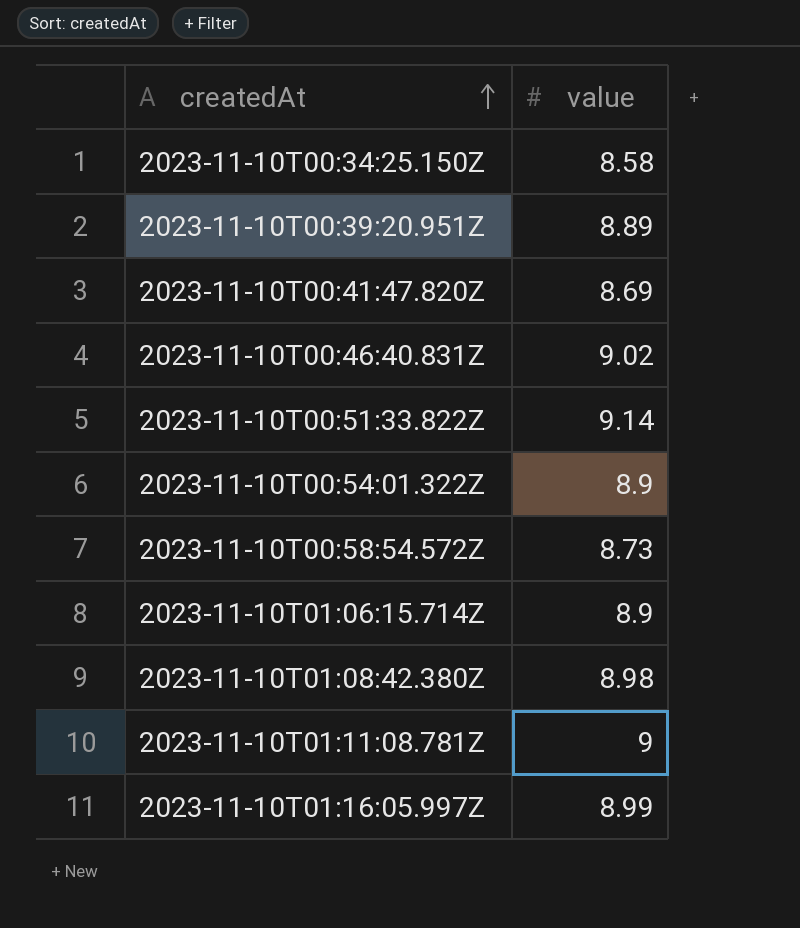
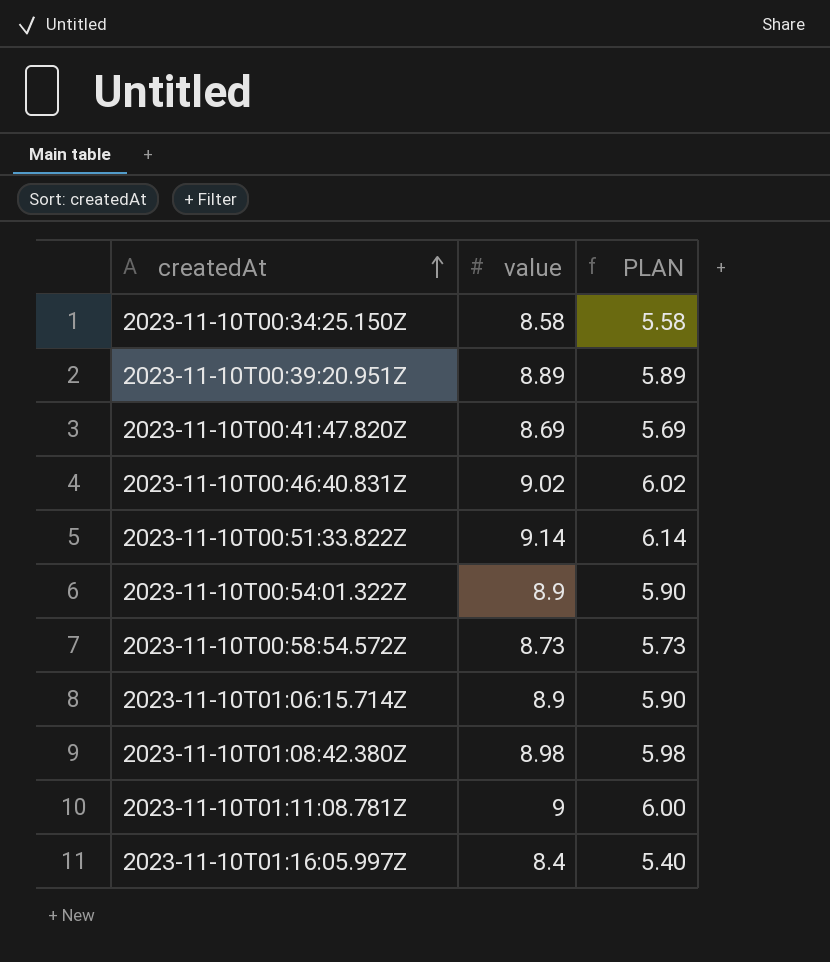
column PLAN | formula: none -> [value] - 3
2023-11-10T01:16:05.997Z | value: 8.99 -> 8.4

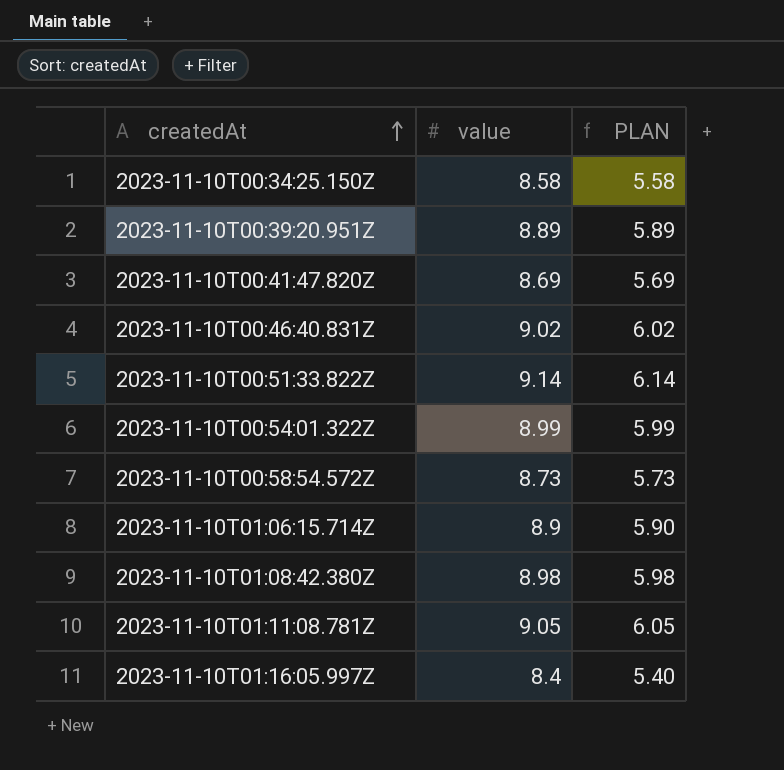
2023-11-10T00:54:01.322Z | value: 8.9 -> 8.99
2023-11-10T00:54:01.322Z | PLAN: 5.90 -> 5.99
2023-11-10T01:11:08.781Z | value: 9 -> 9.05
2023-11-10T01:11:08.781Z | PLAN: 6.00 -> 6.05

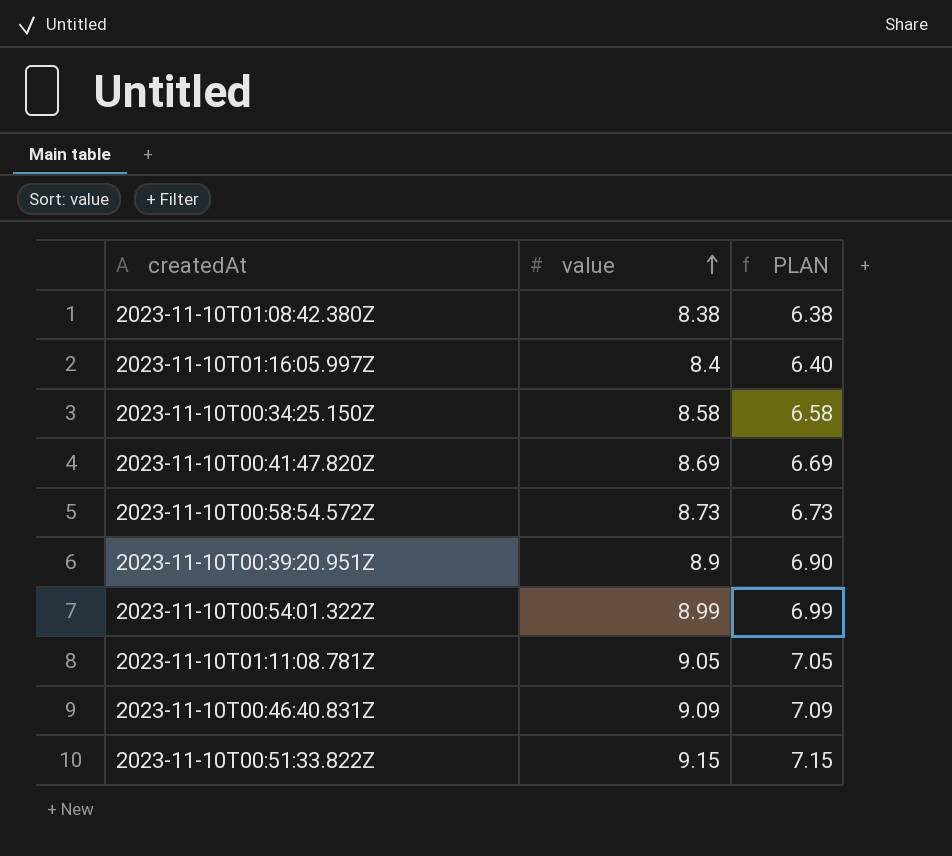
row order: createdAt ascending -> value ascending
column PLAN | formula: [value] - 3 -> [value] - 2
row 2023-11-10T01:06:15.714Z: 8.9 | 5.90 -> none
2023-11-10T01:08:42.380Z | value: 8.98 -> 8.38
2023-11-10T00:39:20.951Z | value: 8.89 -> 8.9
2023-11-10T00:46:40.831Z | value: 9.02 -> 9.09
2023-11-10T00:51:33.822Z | value: 9.14 -> 9.15

